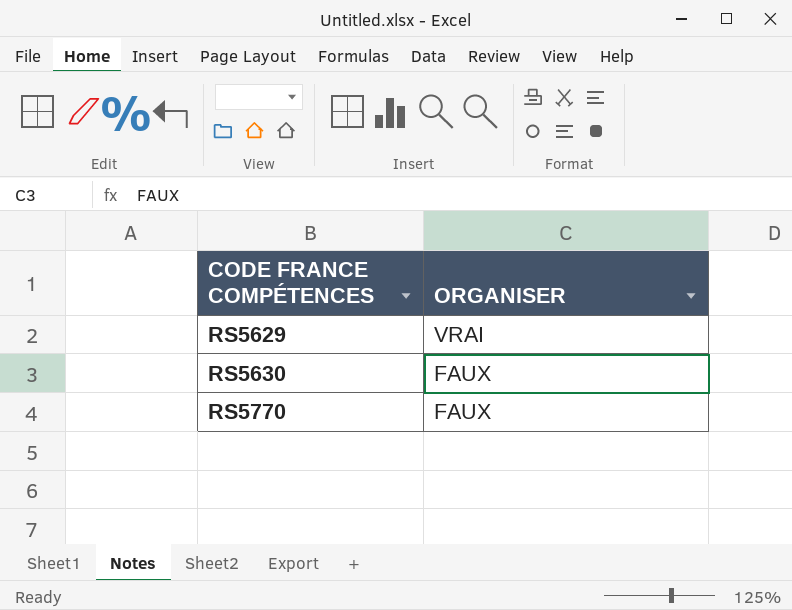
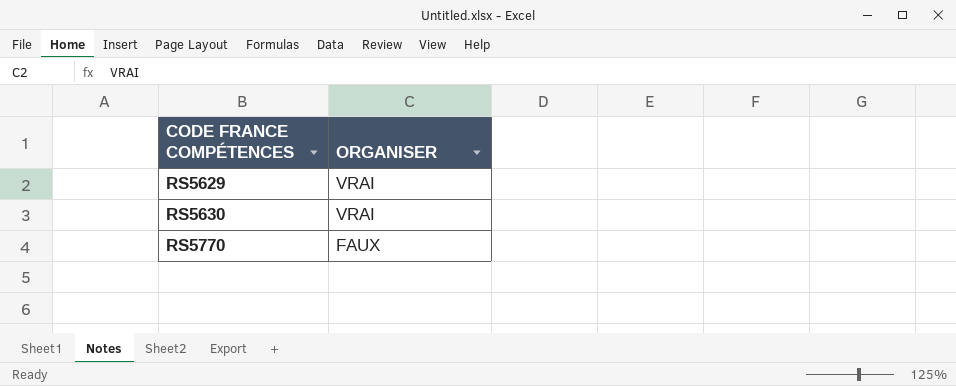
RS5630 | ORGANISER: FAUX -> VRAI

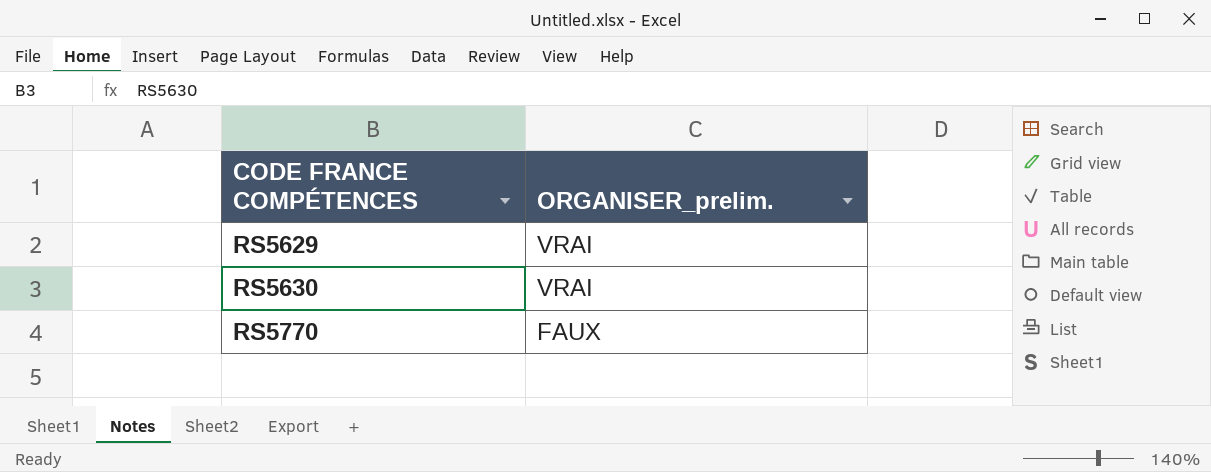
column name: ORGANISER -> ORGANISER_prelim.

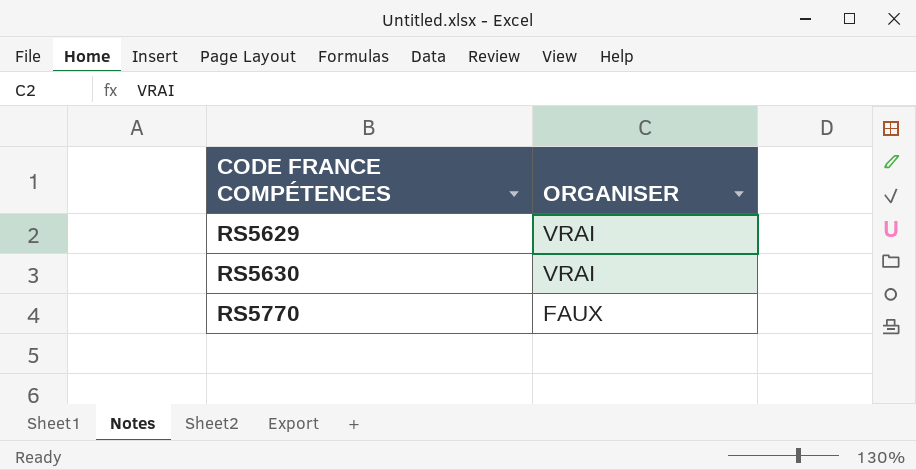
column name: ORGANISER_prelim. -> ORGANISER

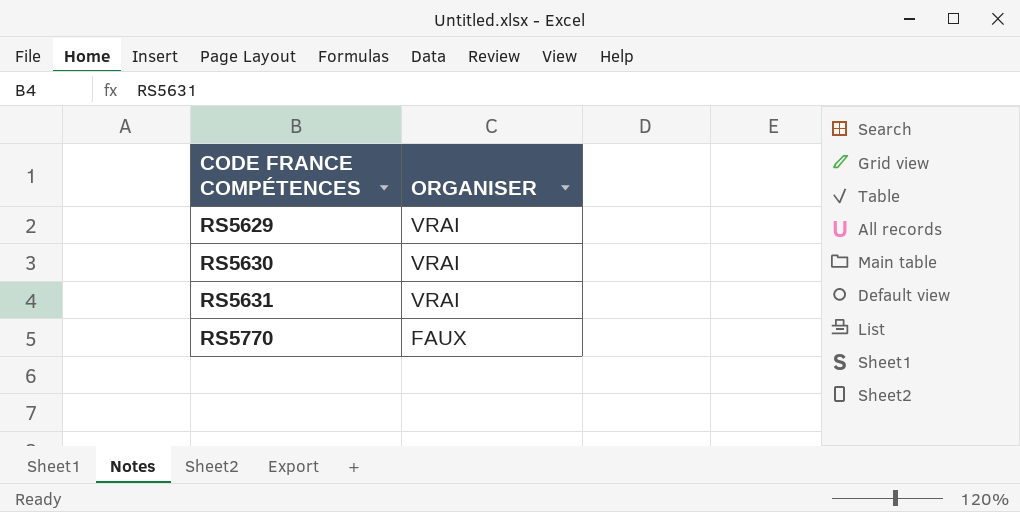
row RS5631: none -> VRAI

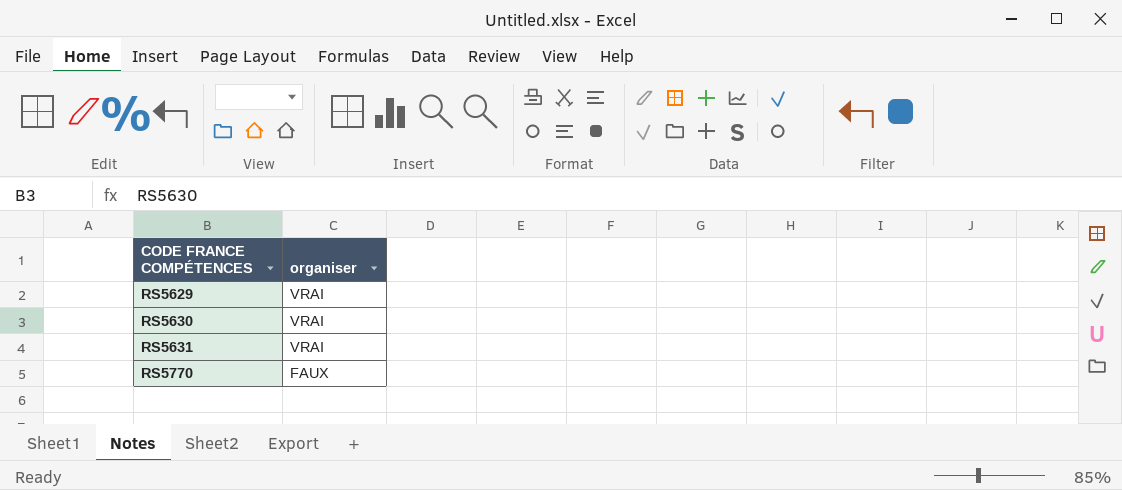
column name: ORGANISER -> organiser

